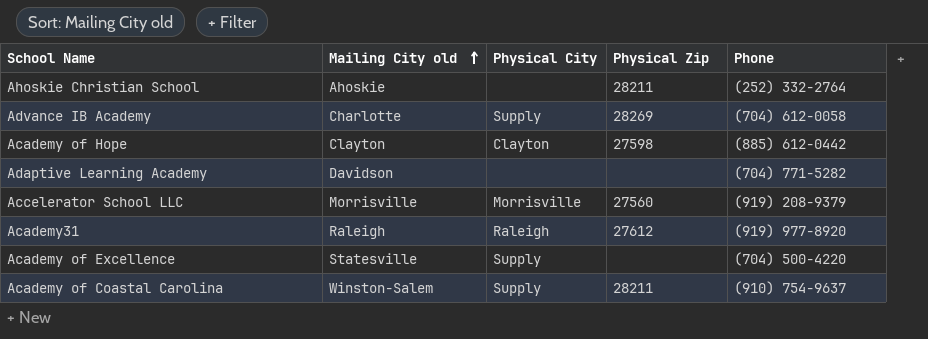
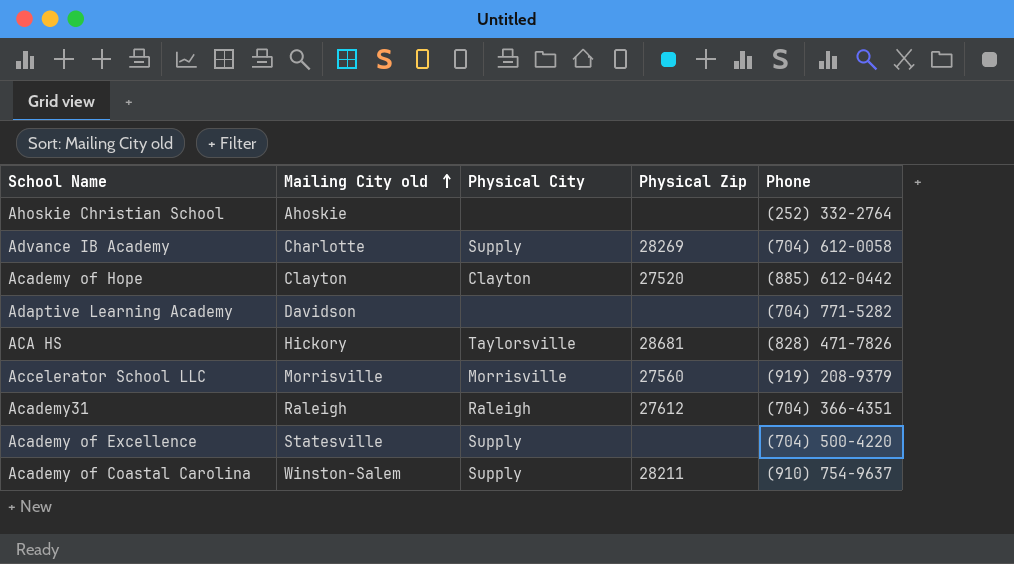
Ahoskie Christian School | Physical Zip: 28211 -> none
Academy of Hope | Physical Zip: 27598 -> 27520
row ACA HS: none -> Hickory | Taylorsville | 28681 | (828) 471-7826
Academy31 | Phone: (919) 977-8920 -> (704) 366-4351

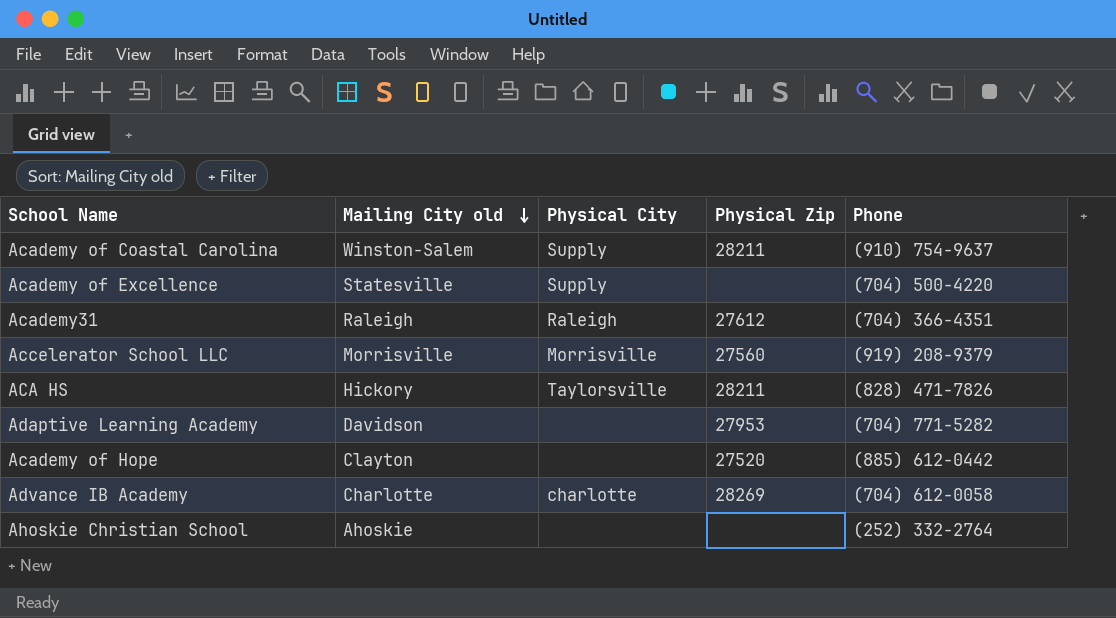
row order: Mailing City old ascending -> Mailing City old descending
ACA HS | Physical Zip: 28681 -> 28211
Adaptive Learning Academy | Physical Zip: none -> 27953
Academy of Hope | Physical City: Clayton -> none
Advance IB Academy | Physical City: Supply -> charlotte

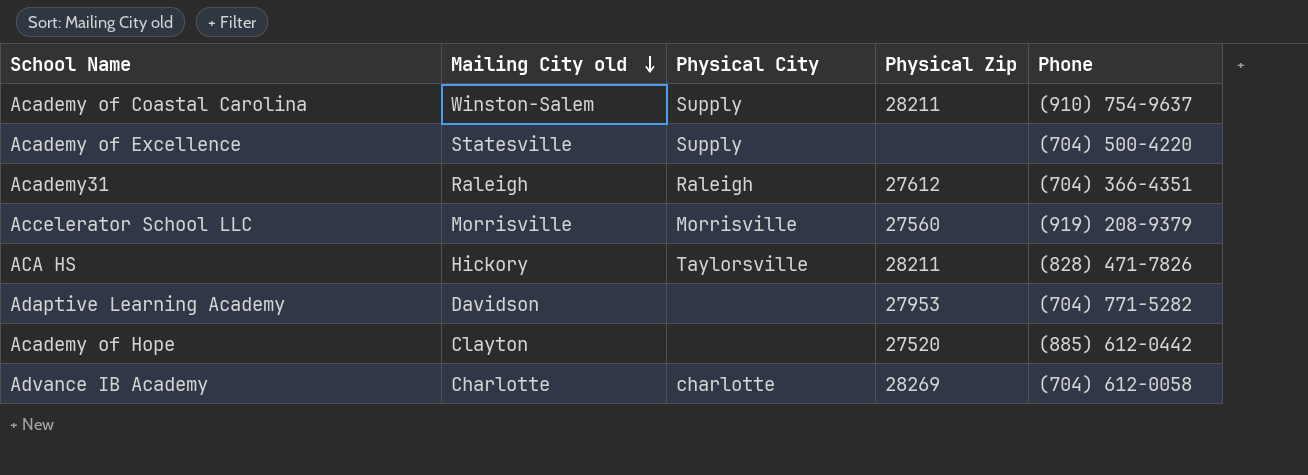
row Ahoskie Christian School: Ahoskie | none | none | (252) 332-2764 -> none

